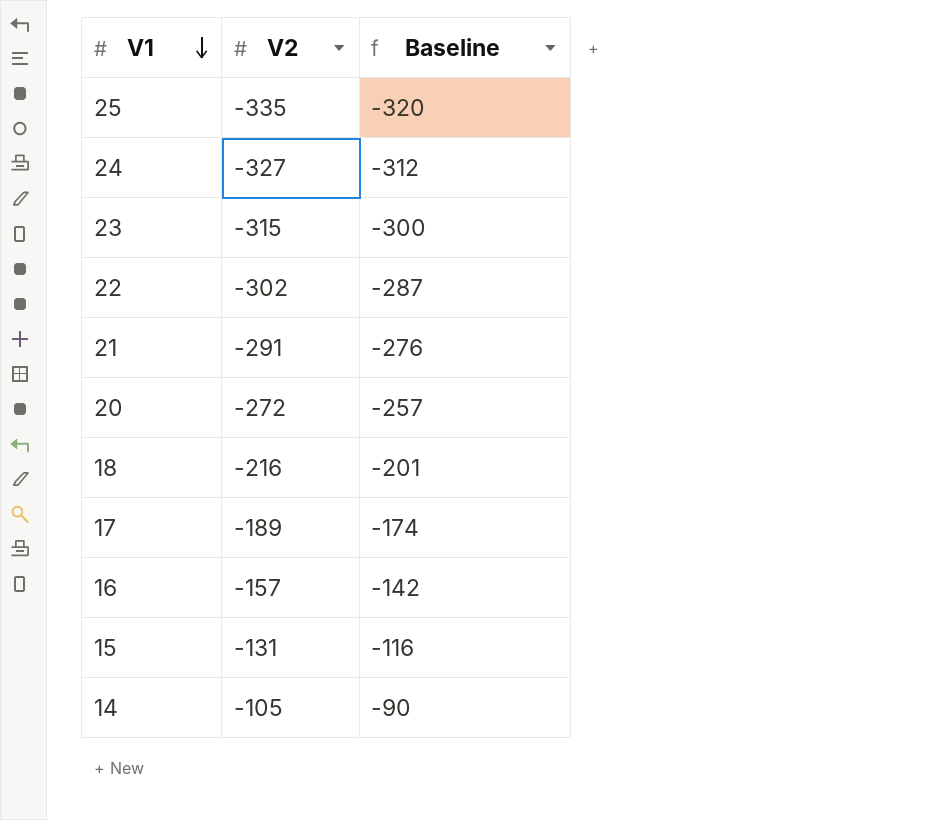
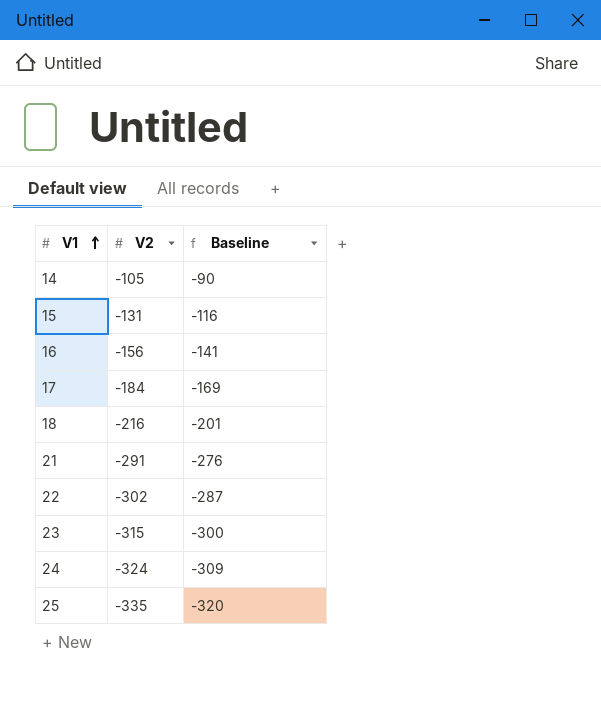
row order: V1 descending -> V1 ascending
row 20: -272 | -257 -> none
16 | V2: -157 -> -156
16 | Baseline: -142 -> -141
17 | V2: -189 -> -184
17 | Baseline: -174 -> -169
24 | V2: -327 -> -324
24 | Baseline: -312 -> -309

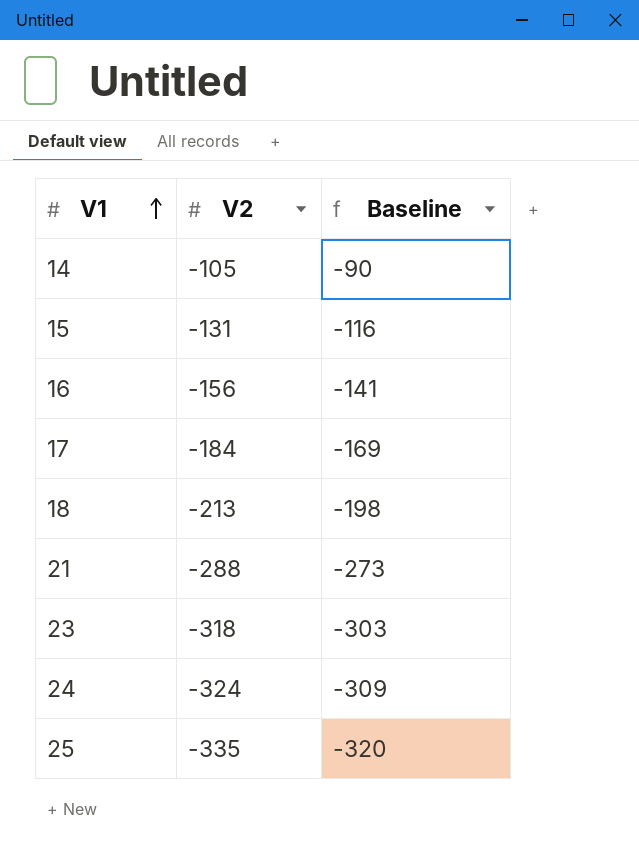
row 22: -302 | -287 -> none
18 | V2: -216 -> -213
18 | Baseline: -201 -> -198
21 | V2: -291 -> -288
21 | Baseline: -276 -> -273
23 | V2: -315 -> -318
23 | Baseline: -300 -> -303

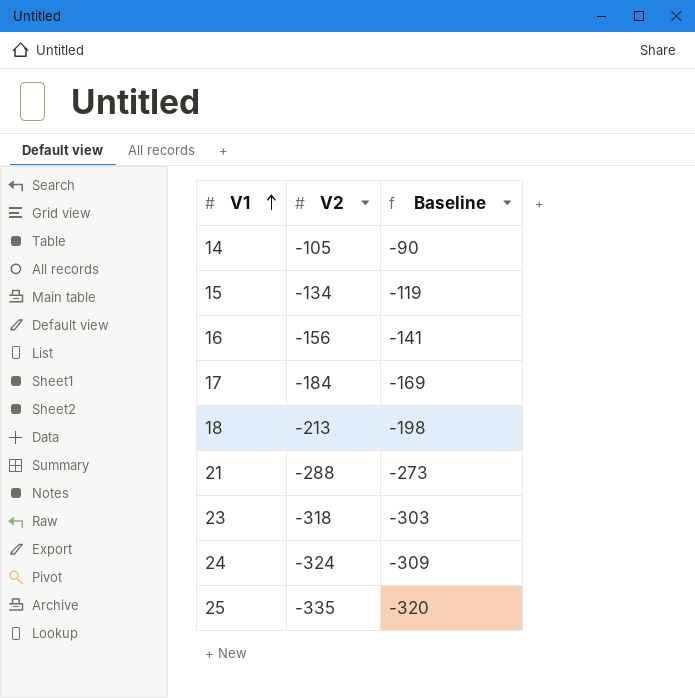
15 | V2: -131 -> -134
15 | Baseline: -116 -> -119

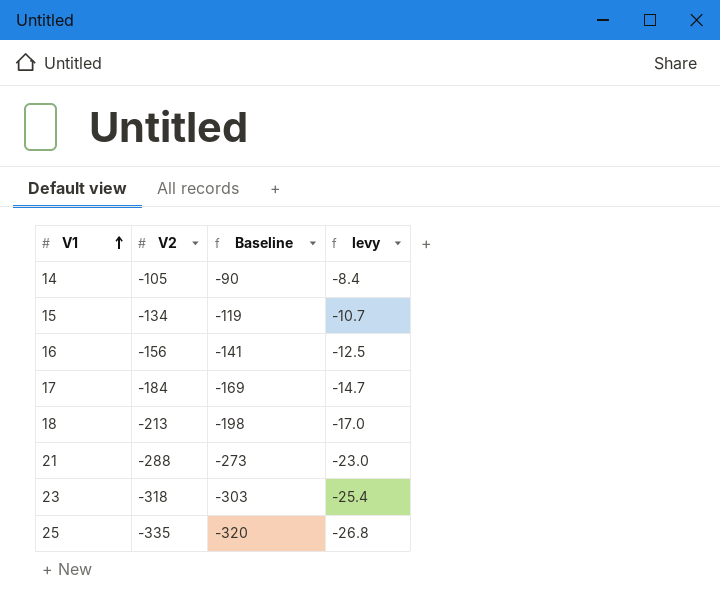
column levy | formula: none -> [V2] * 0.08
row 24: -324 | -309 -> none

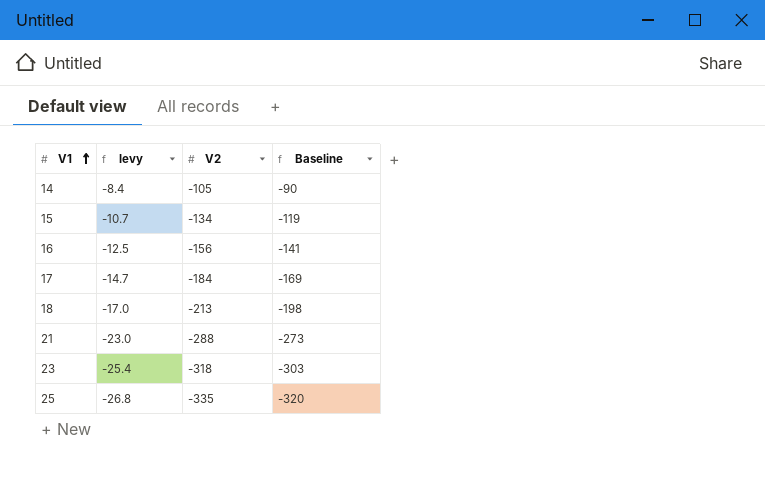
column levy | position: 4 -> 2

